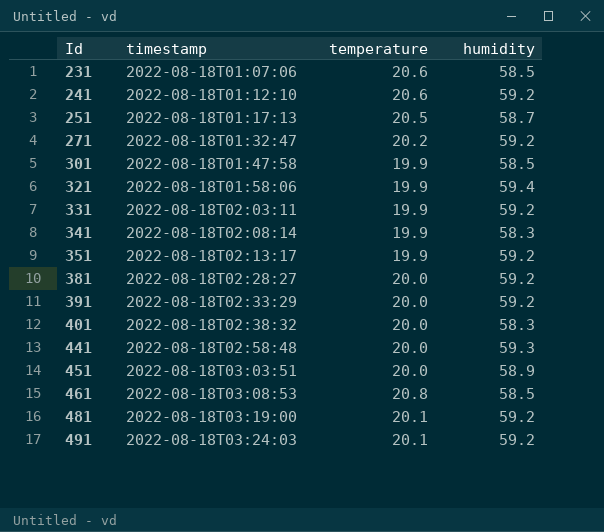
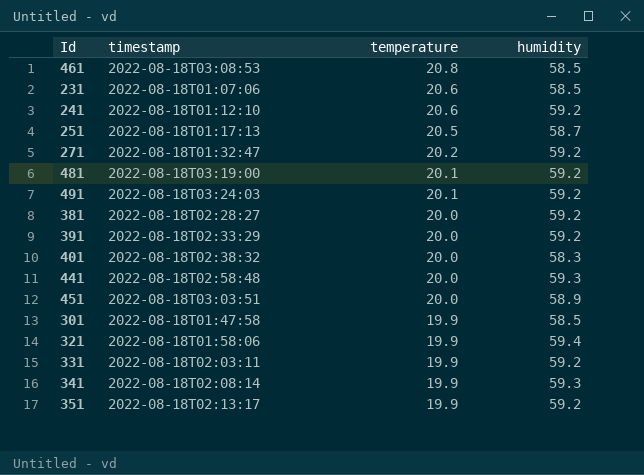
row order: Id ascending -> temperature descending
341 | humidity: 58.3 -> 59.3

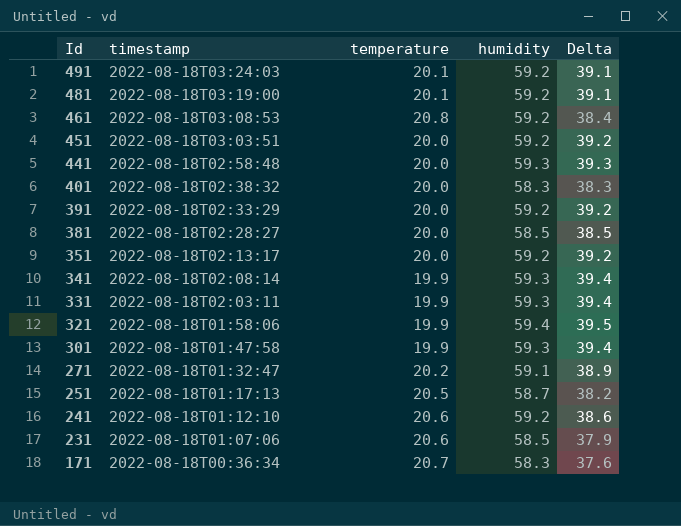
row order: temperature descending -> Id descending
column Delta | formula: none -> [humidity] - [temperature]
461 | humidity: 58.5 -> 59.2
451 | humidity: 58.9 -> 59.2
381 | humidity: 59.2 -> 58.5
351 | temperature: 19.9 -> 20.0
331 | humidity: 59.2 -> 59.3
301 | humidity: 58.5 -> 59.3
271 | humidity: 59.2 -> 59.1
row 171: none -> 2022-08-18T00:36:34 | 20.7 | 58.3 | 37.6

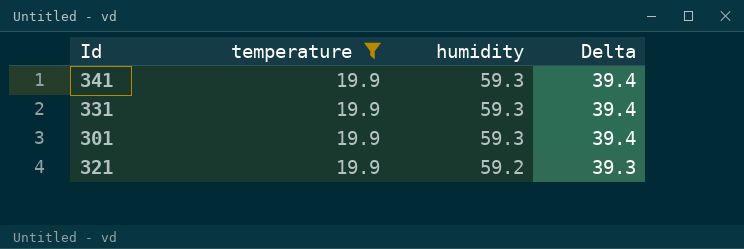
filter: none -> temperature = 19.9
row order: Id descending -> humidity descending
column timestamp | position: 2 -> none
321 | humidity: 59.4 -> 59.2
321 | Delta: 39.5 -> 39.3

